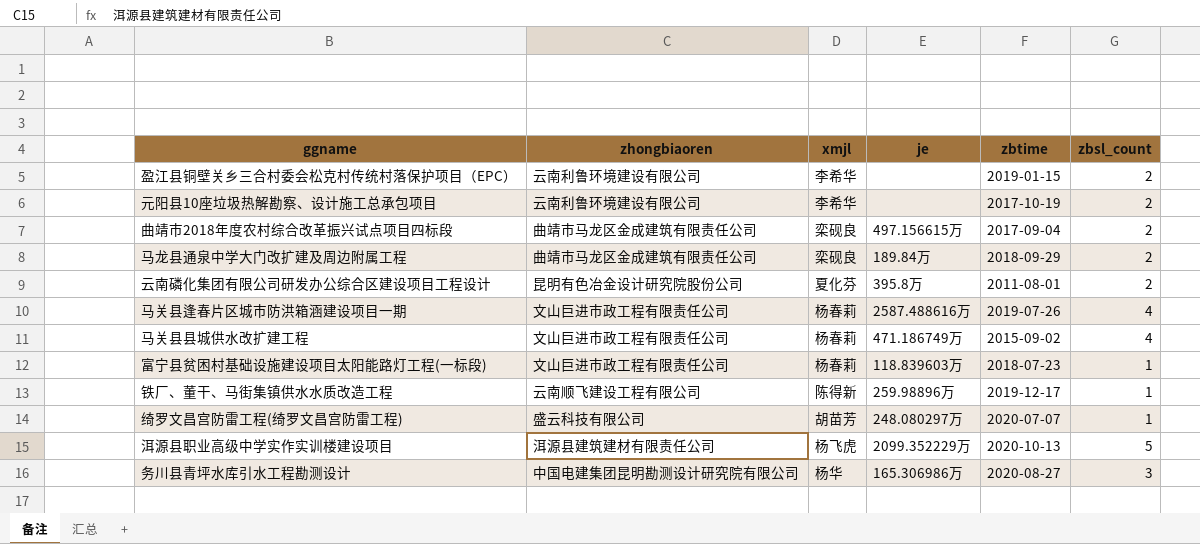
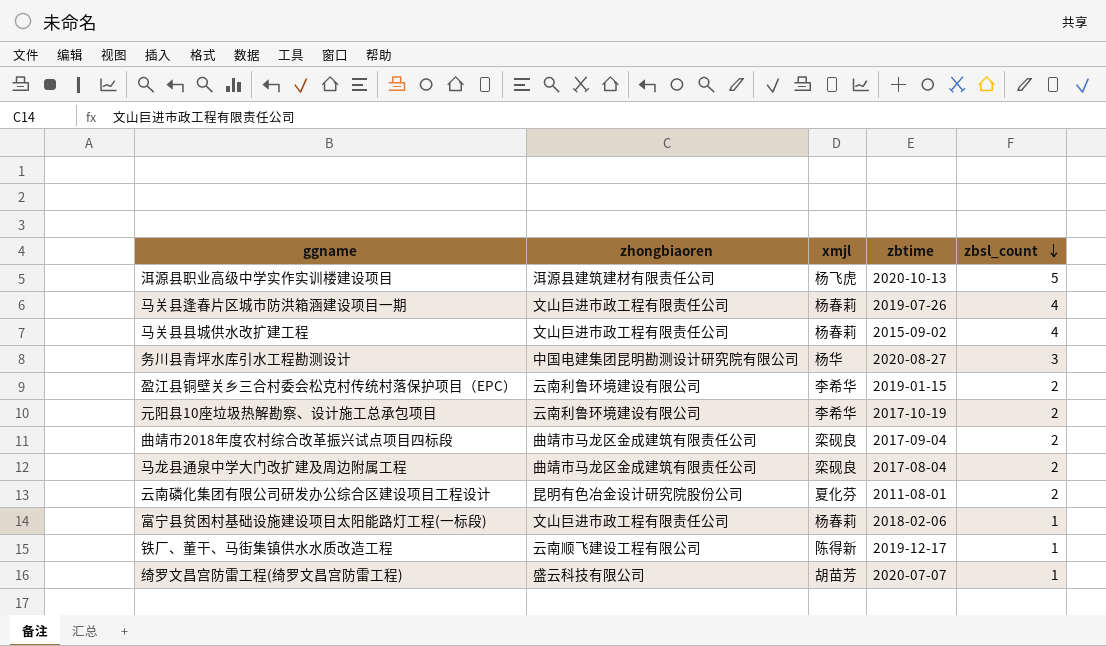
row order: none -> zbsl_count descending
column je | position: 4 -> none
马龙县通泉中学大门改扩建及周边附属工程 | zbtime: 2018-09-29 -> 2017-08-04
富宁县贫困村基础设施建设项目太阳能路灯工程(一标段) | zbtime: 2018-07-23 -> 2018-02-06

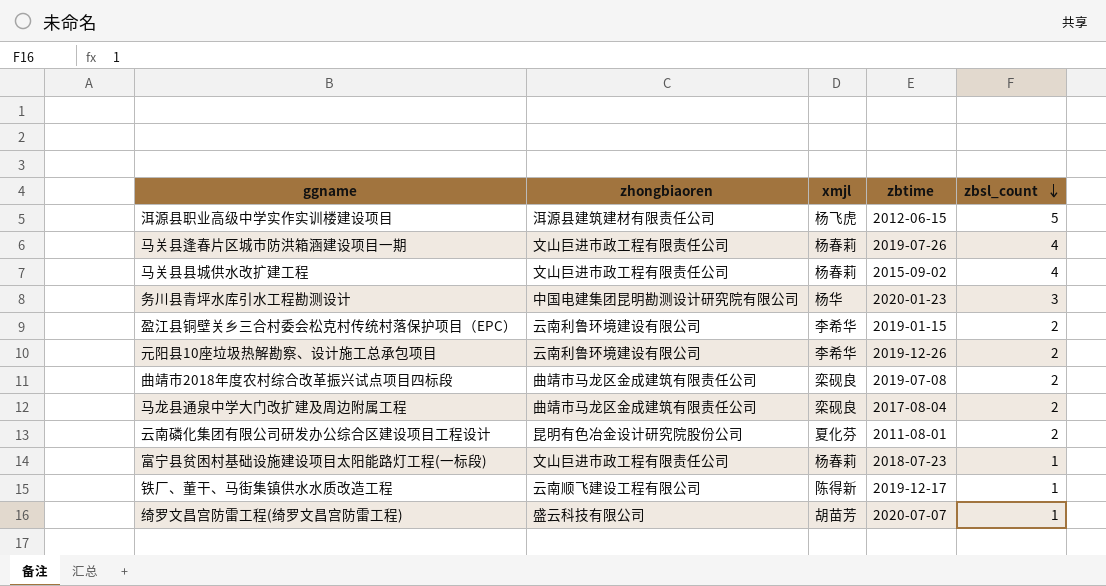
洱源县职业高级中学实作实训楼建设项目 | zbtime: 2020-10-13 -> 2012-06-15
务川县青坪水库引水工程勘测设计 | zbtime: 2020-08-27 -> 2020-01-23
元阳县10座垃圾热解勘察、设计施工总承包项目 | zbtime: 2017-10-19 -> 2019-12-26
曲靖市2018年度农村综合改革振兴试点项目四标段 | zbtime: 2017-09-04 -> 2019-07-08
富宁县贫困村基础设施建设项目太阳能路灯工程(一标段) | zbtime: 2018-02-06 -> 2018-07-23

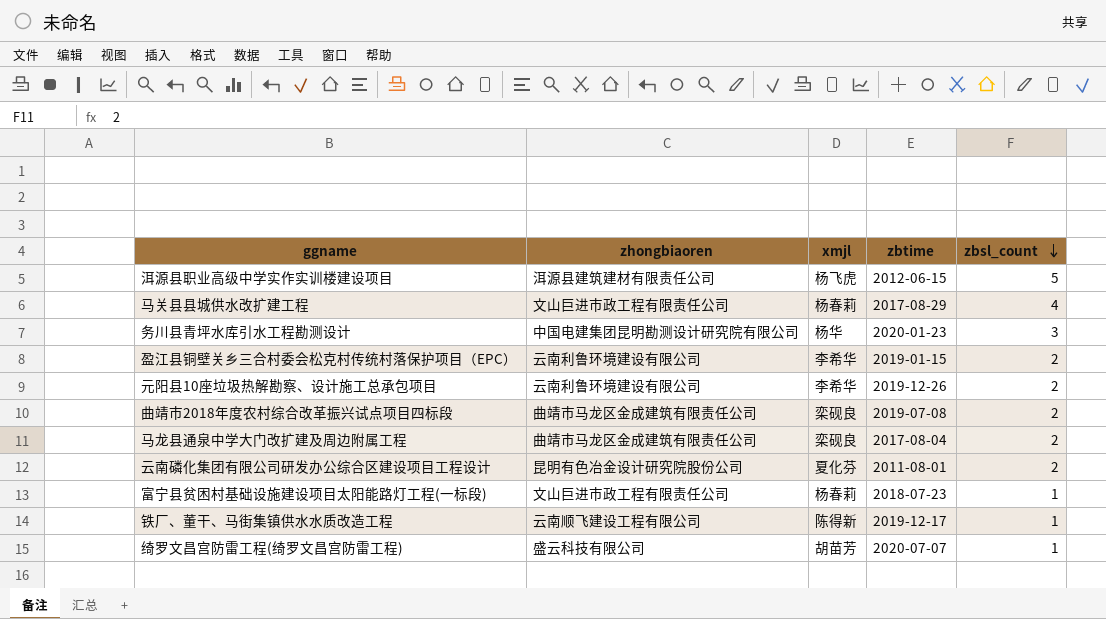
row 马关县逢春片区城市防洪箱涵建设项目一期: 文山巨进市政工程有限责任公司 | 杨春莉 | 2019-07-26 | 4 -> none
马关县县城供水改扩建工程 | zbtime: 2015-09-02 -> 2017-08-29

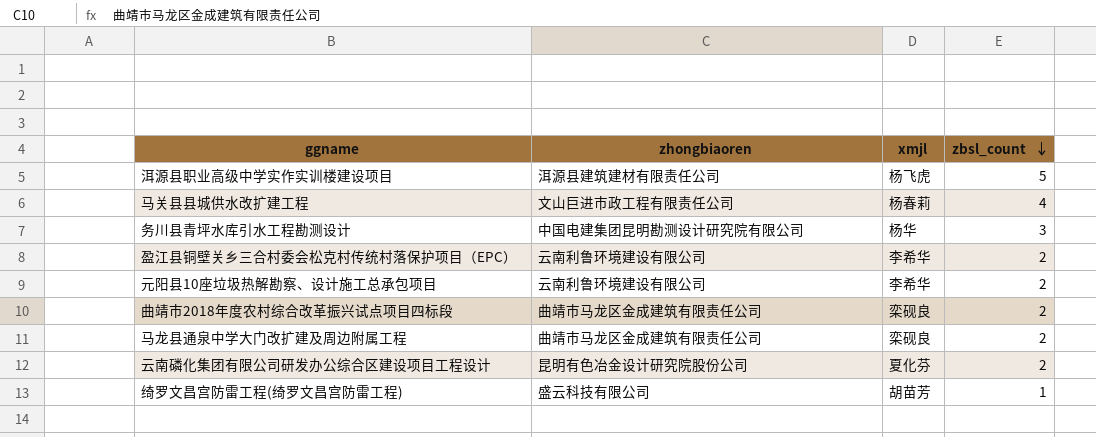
column zbtime | position: 4 -> none
row 富宁县贫困村基础设施建设项目太阳能路灯工程(一标段): 文山巨进市政工程有限责任公司 | 杨春莉 | 2018-07-23 | 1 -> none
row 铁厂、董干、马街集镇供水水质改造工程: 云南顺飞建设工程有限公司 | 陈得新 | 2019-12-17 | 1 -> none

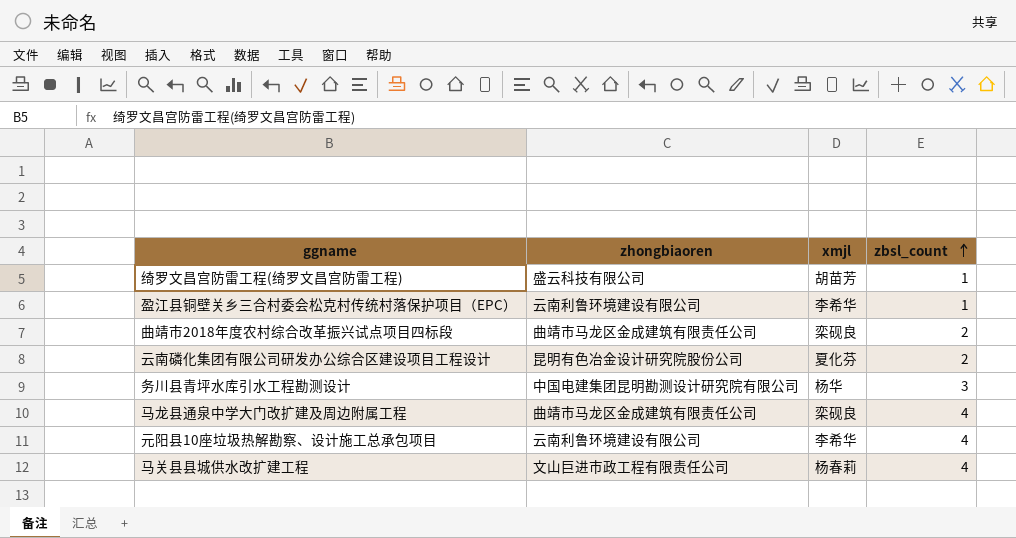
row order: zbsl_count descending -> zbsl_count ascending
row 洱源县职业高级中学实作实训楼建设项目: 洱源县建筑建材有限责任公司 | 杨飞虎 | 5 -> none
盈江县铜壁关乡三合村委会松克村传统村落保护项目（EPC） | zbsl_count: 2 -> 1
马龙县通泉中学大门改扩建及周边附属工程 | zbsl_count: 2 -> 4
元阳县10座垃圾热解勘察、设计施工总承包项目 | zbsl_count: 2 -> 4

